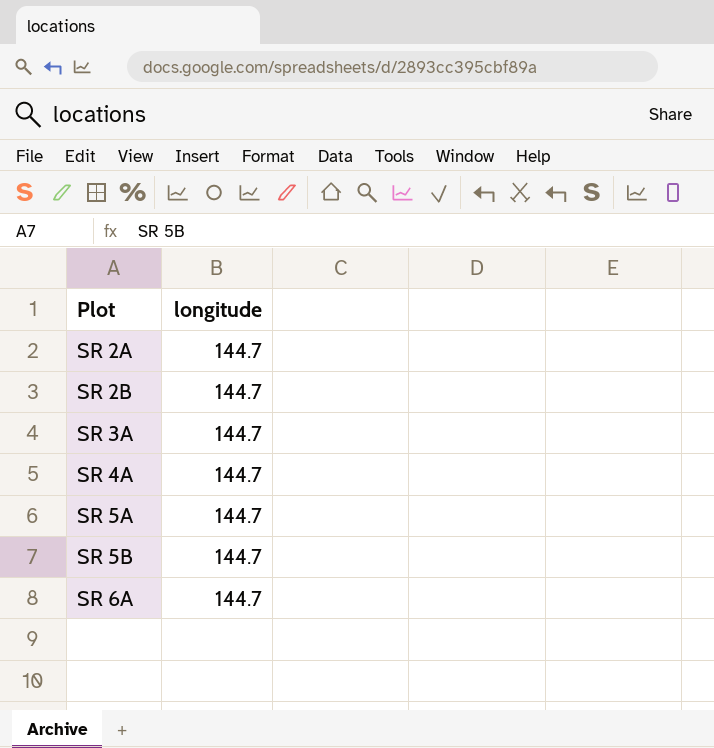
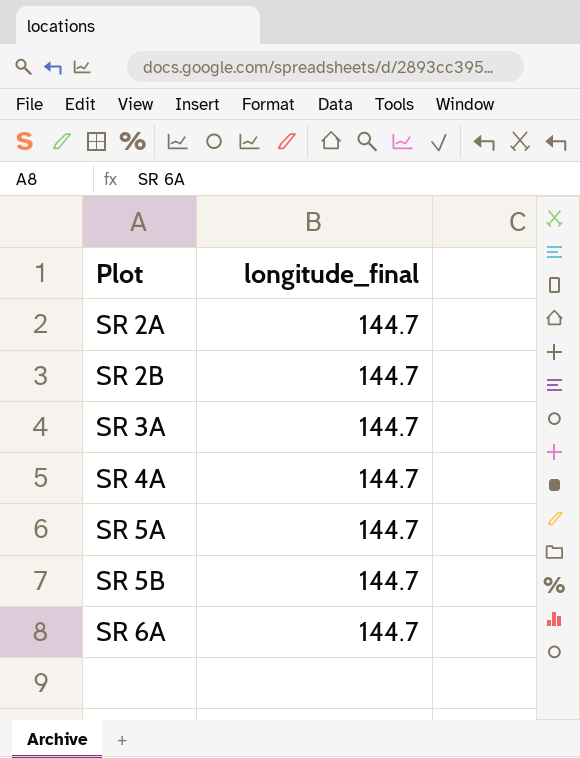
column name: longitude -> longitude_final

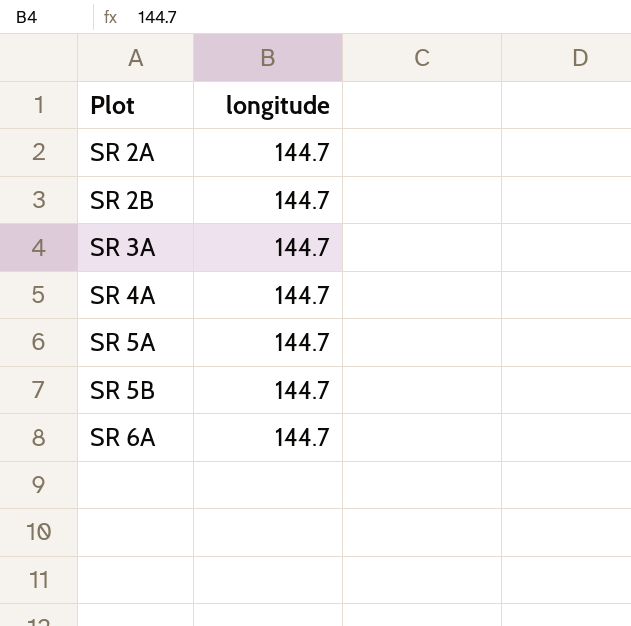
column name: longitude_final -> longitude

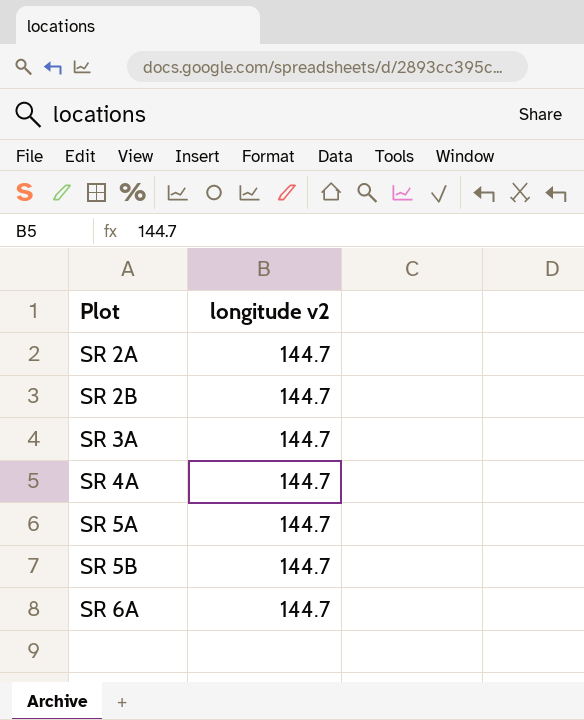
column name: longitude -> longitude v2

